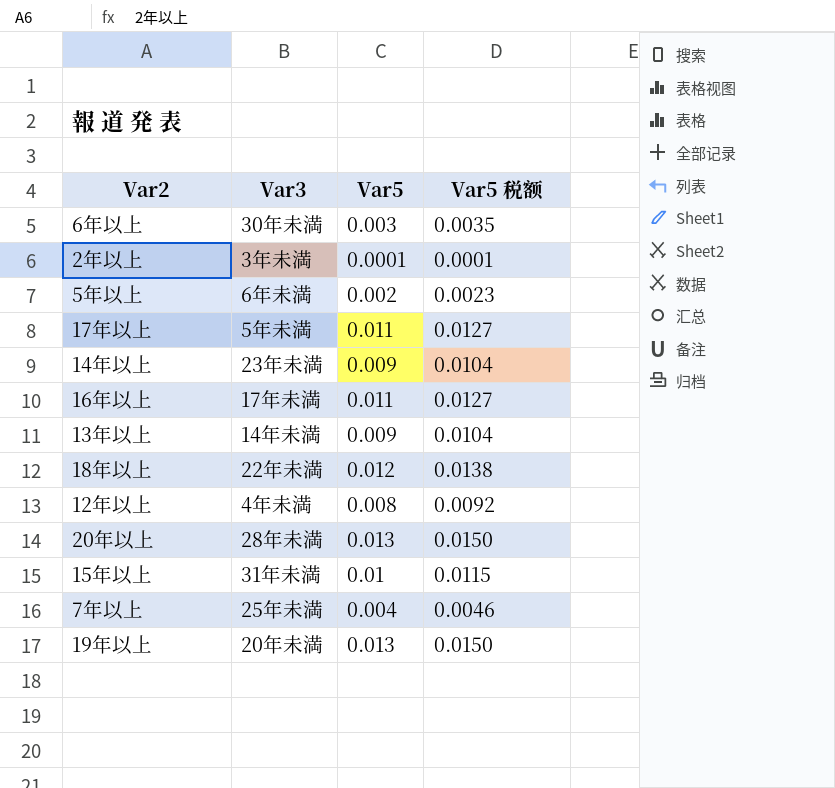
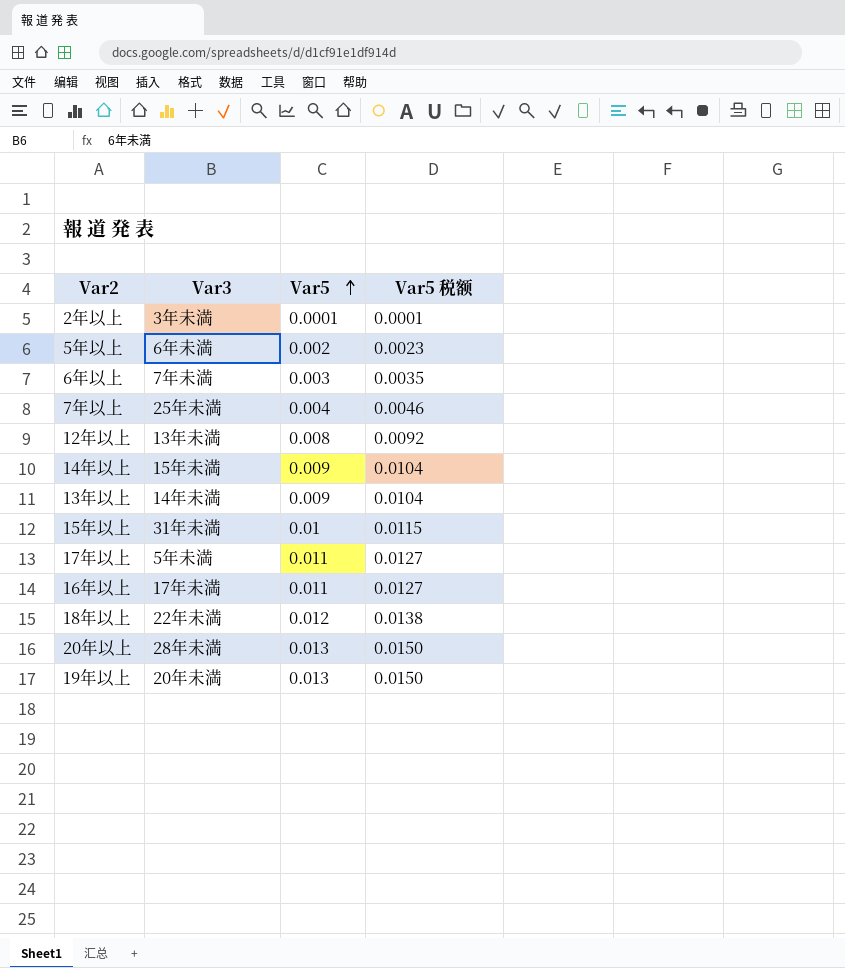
row order: none -> Var5 ascending
6年以上 | Var3: 30年未満 -> 7年未満
12年以上 | Var3: 4年未満 -> 13年未満
14年以上 | Var3: 23年未満 -> 15年未満

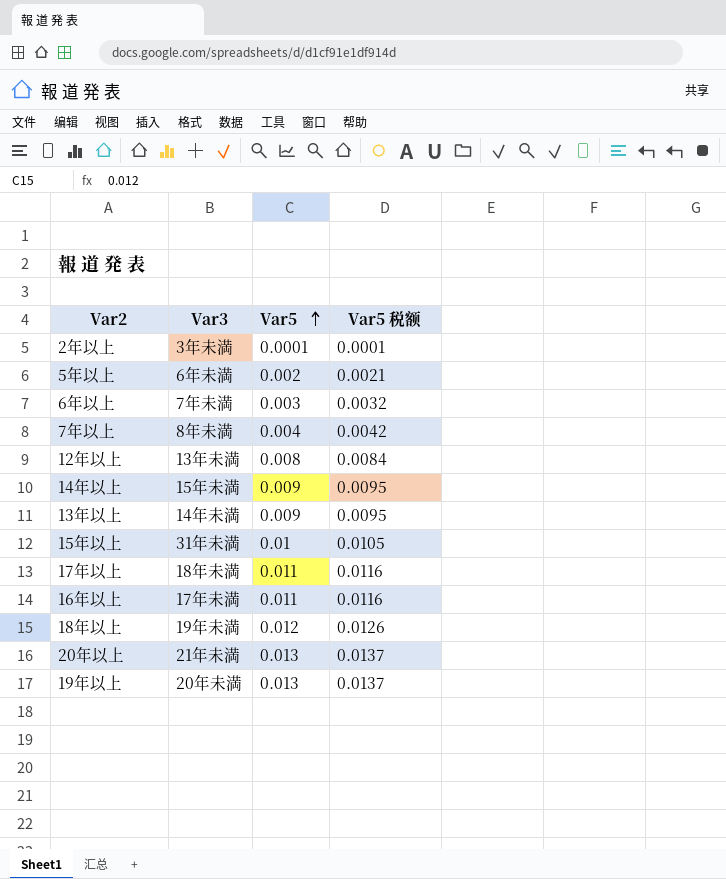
column Var5 税额 | formula: [Var5] * 1.15 -> [Var5] * 1.05
7年以上 | Var3: 25年未満 -> 8年未満
17年以上 | Var3: 5年未満 -> 18年未満
18年以上 | Var3: 22年未満 -> 19年未満
20年以上 | Var3: 28年未満 -> 21年未満

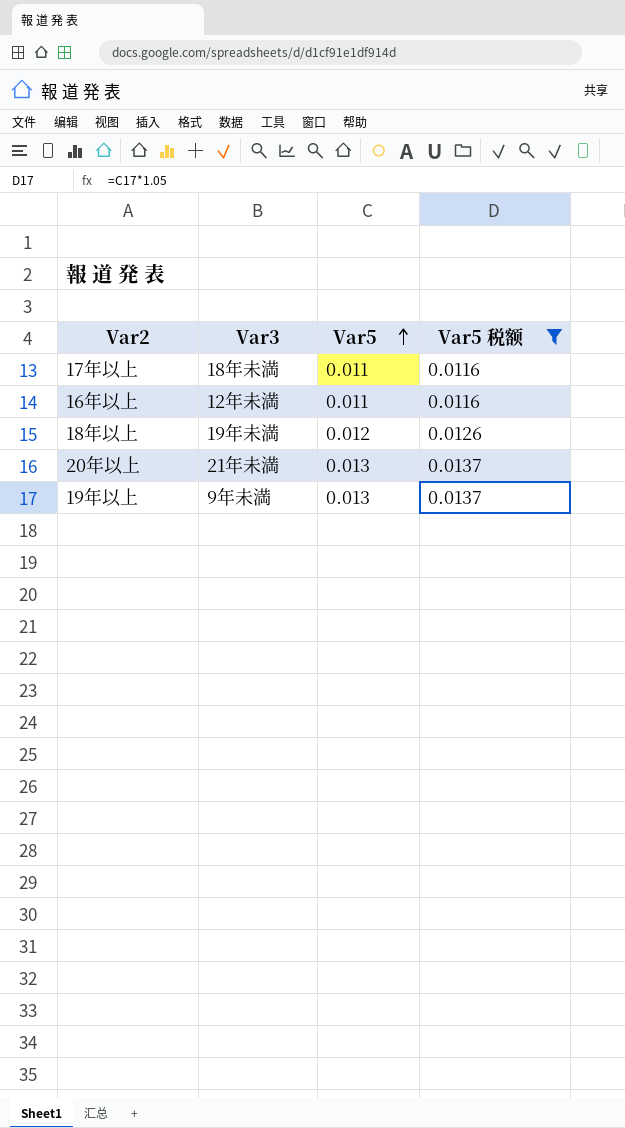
filter: none -> Var5 税额 >= 0.0116
16年以上 | Var3: 17年未満 -> 12年未満
19年以上 | Var3: 20年未満 -> 9年未満

